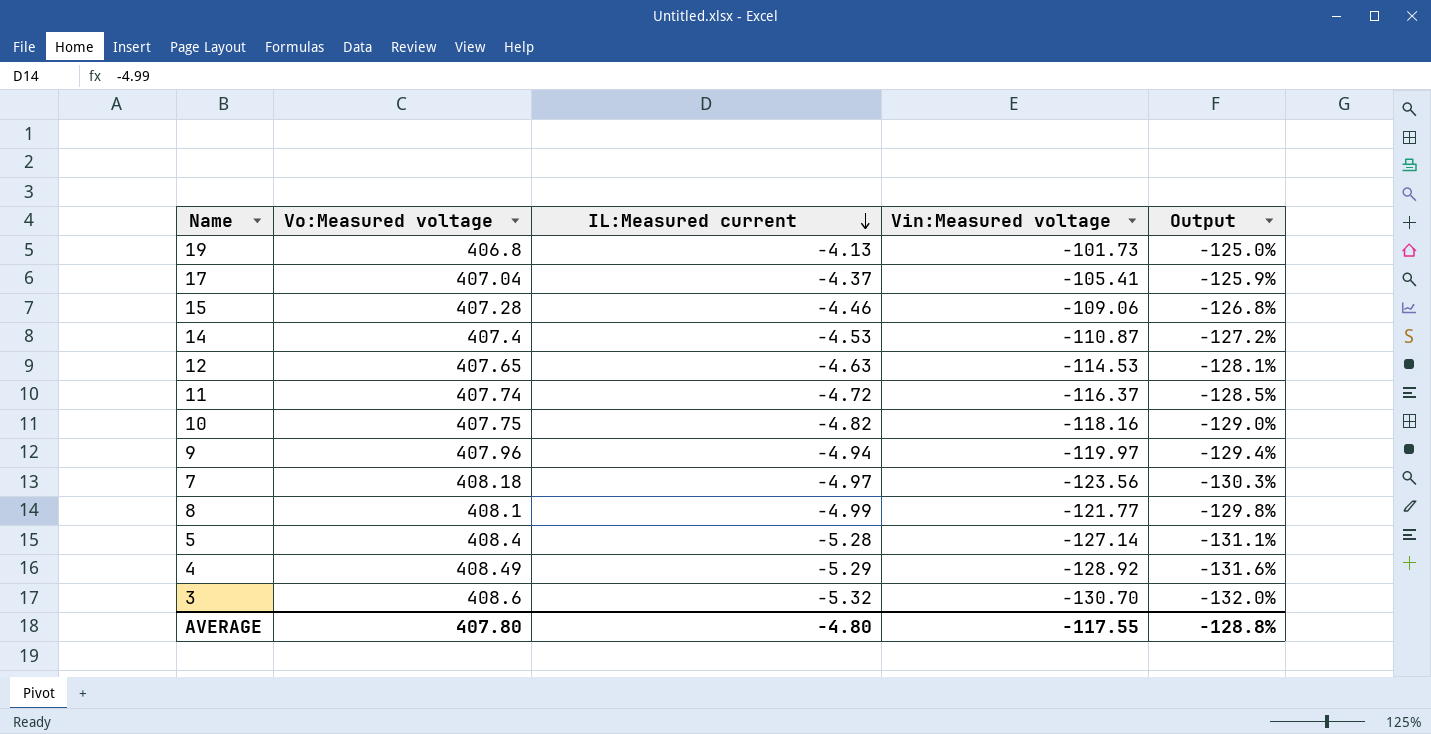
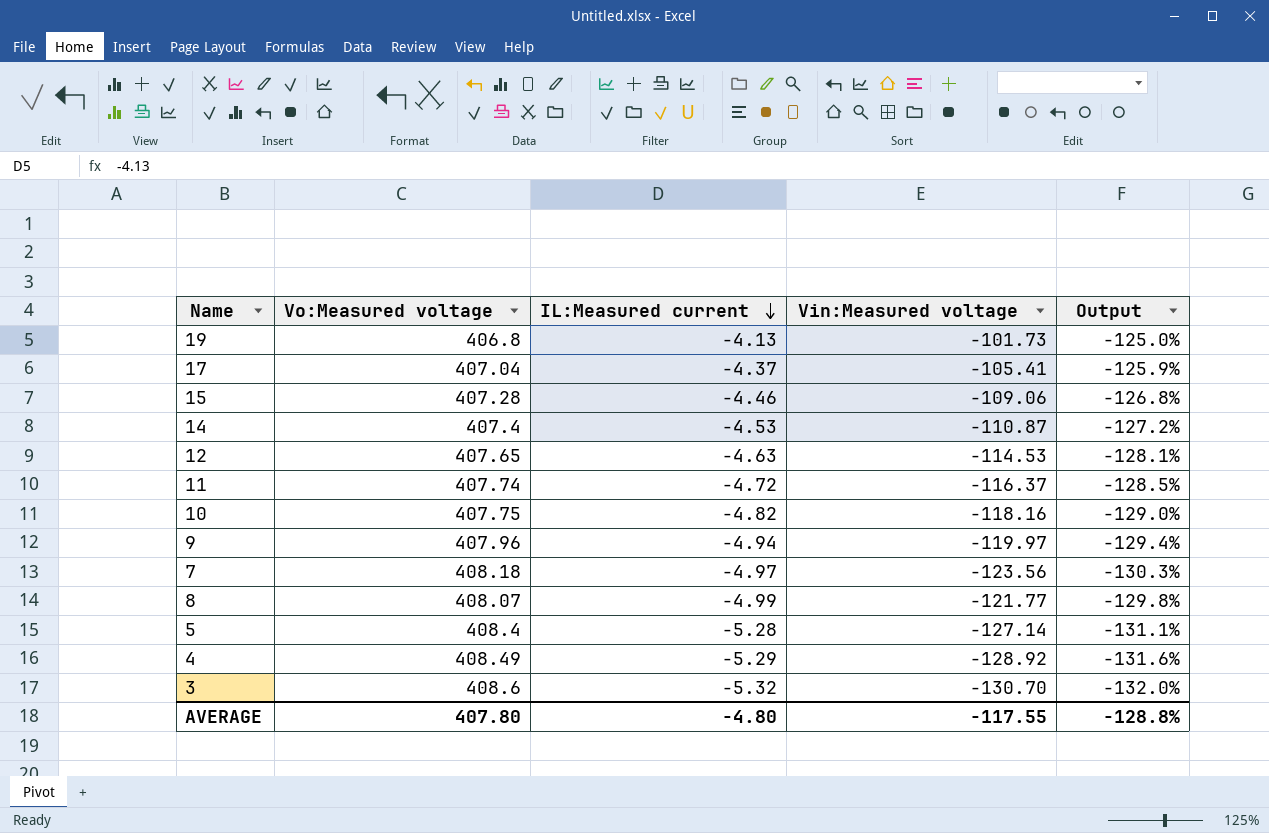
8 | Vo:Measured voltage: 408.1 -> 408.07

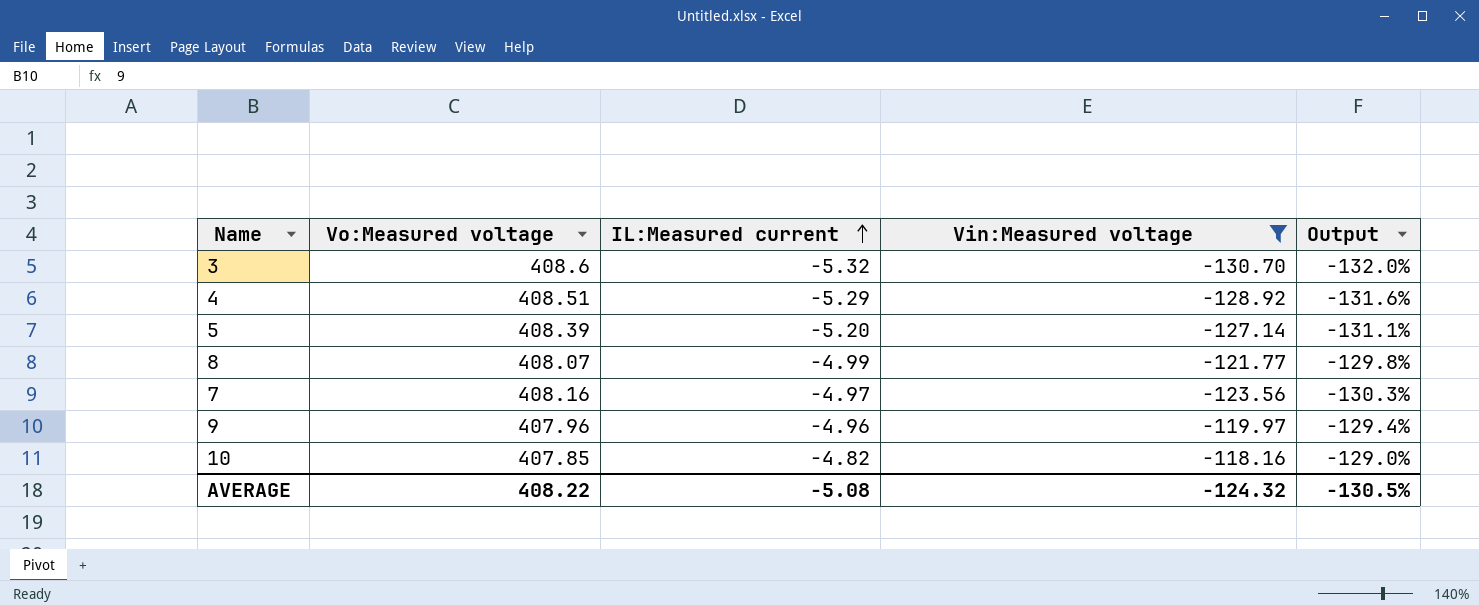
filter: none -> Vin:Measured voltage <= -118.16
row order: IL:Measured current descending -> IL:Measured current ascending
4 | Vo:Measured voltage: 408.49 -> 408.51
5 | Vo:Measured voltage: 408.4 -> 408.39
5 | IL:Measured current: -5.28 -> -5.20
7 | Vo:Measured voltage: 408.18 -> 408.16
9 | IL:Measured current: -4.94 -> -4.96
10 | Vo:Measured voltage: 407.75 -> 407.85
AVERAGE | Vo:Measured voltage: 407.80 -> 408.22
AVERAGE | IL:Measured current: -4.80 -> -5.08
AVERAGE | Vin:Measured voltage: -117.55 -> -124.32
AVERAGE | Output: -128.8% -> -130.5%

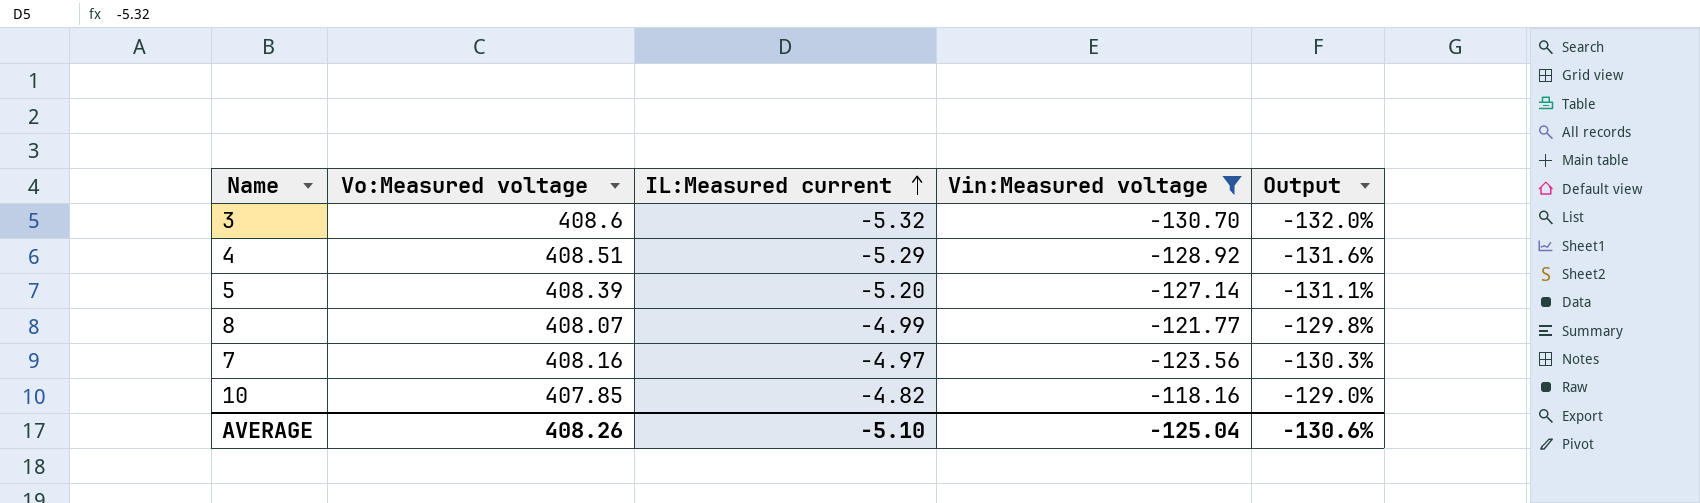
row 9: 407.96 | -4.96 | -119.97 | -129.4% -> none
AVERAGE | Vo:Measured voltage: 408.22 -> 408.26
AVERAGE | IL:Measured current: -5.08 -> -5.10
AVERAGE | Vin:Measured voltage: -124.32 -> -125.04
AVERAGE | Output: -130.5% -> -130.6%

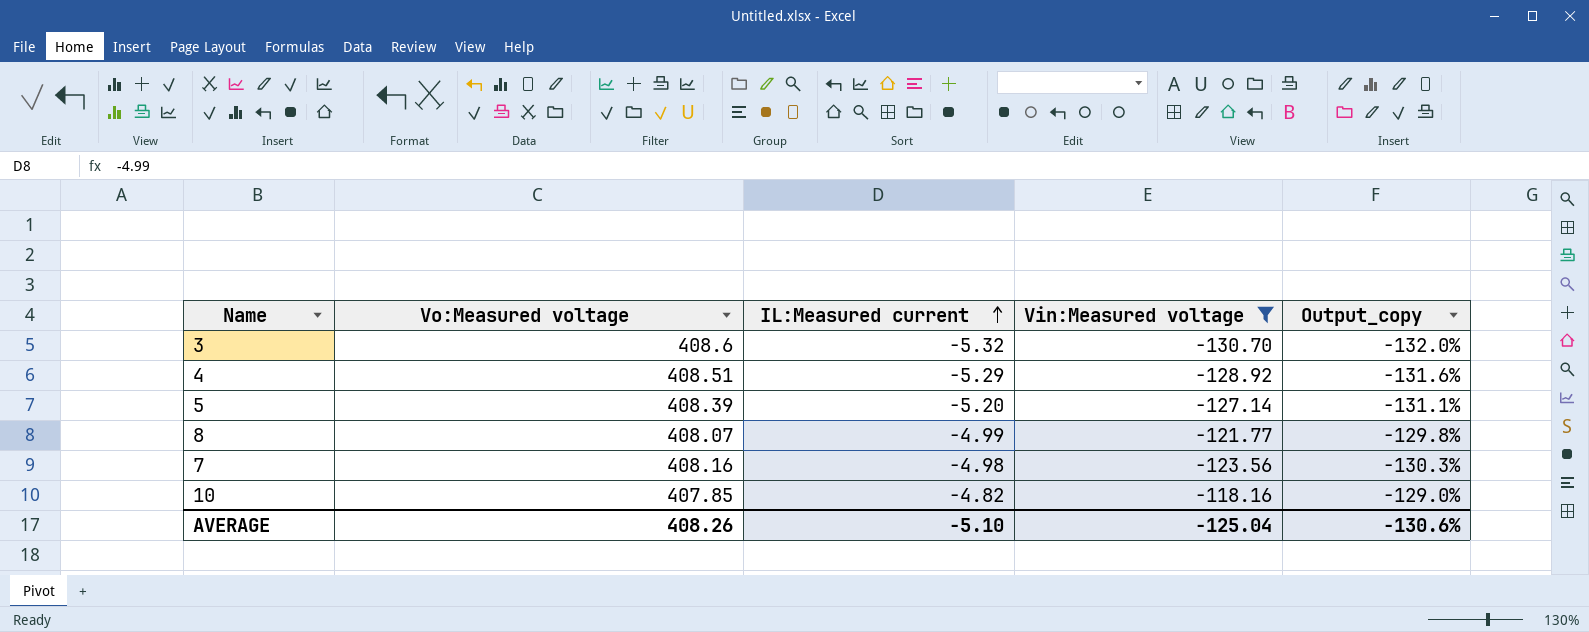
column name: Output -> Output_copy
7 | IL:Measured current: -4.97 -> -4.98

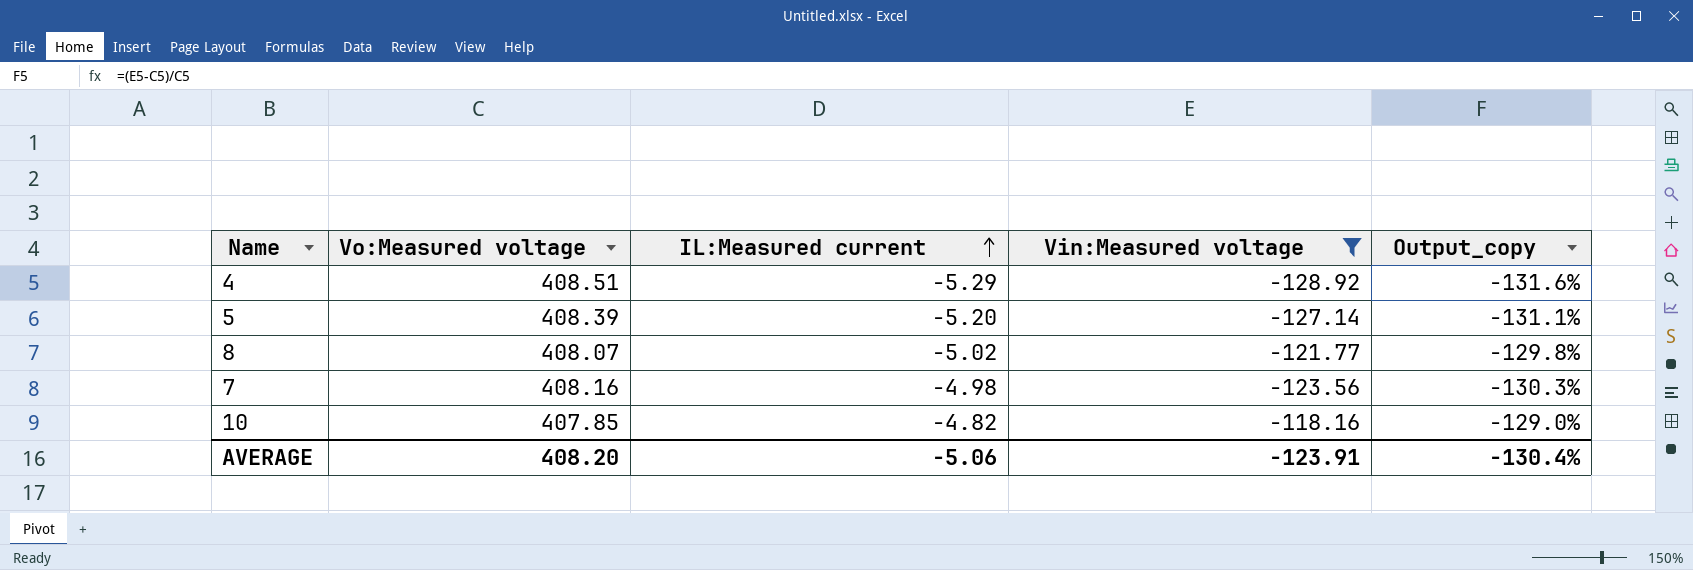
row 3: 408.6 | -5.32 | -130.70 | -132.0% -> none
8 | IL:Measured current: -4.99 -> -5.02
AVERAGE | Vo:Measured voltage: 408.26 -> 408.20
AVERAGE | IL:Measured current: -5.10 -> -5.06
AVERAGE | Vin:Measured voltage: -125.04 -> -123.91
AVERAGE | Output_copy: -130.6% -> -130.4%

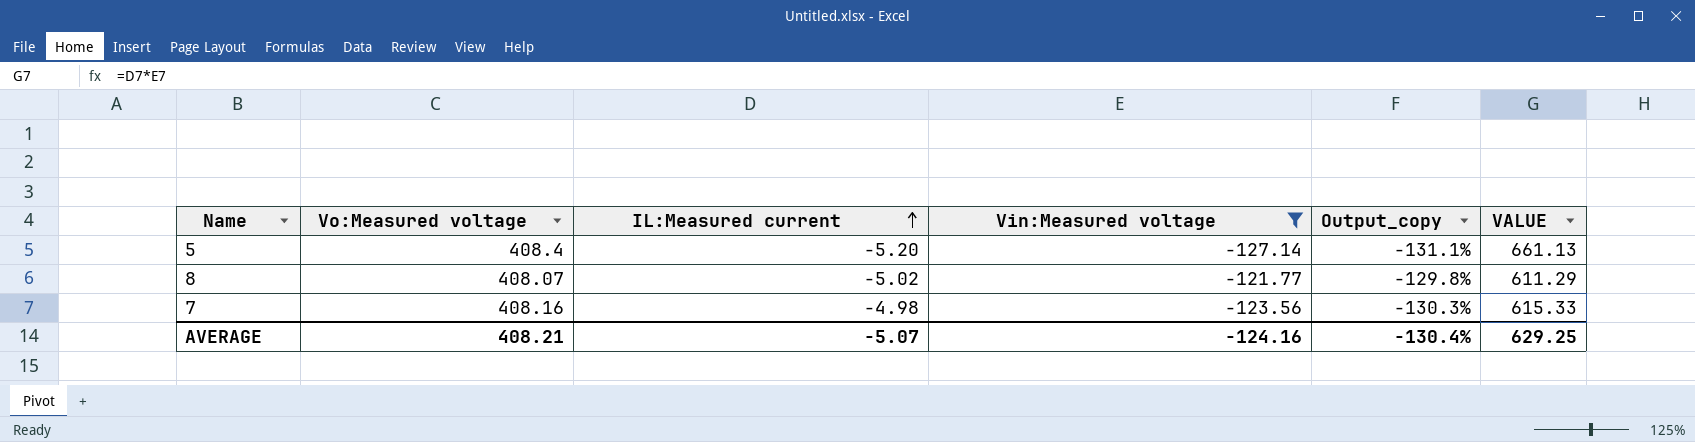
column VALUE | formula: none -> [IL:Measured current] * [Vin:Measured voltage]
row 4: 408.51 | -5.29 | -128.92 | -131.6% -> none
row 10: 407.85 | -4.82 | -118.16 | -129.0% -> none
5 | Vo:Measured voltage: 408.39 -> 408.4
AVERAGE | Vo:Measured voltage: 408.20 -> 408.21
AVERAGE | IL:Measured current: -5.06 -> -5.07
AVERAGE | Vin:Measured voltage: -123.91 -> -124.16

